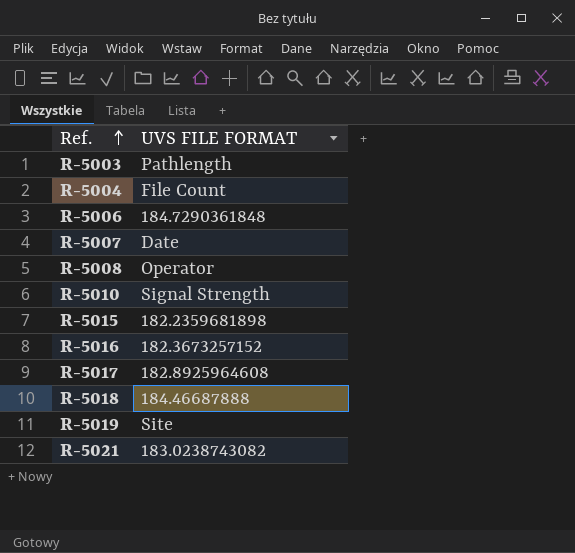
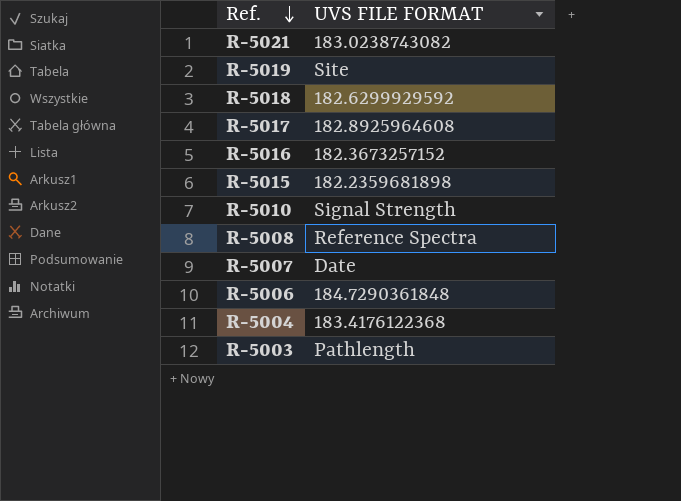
row order: Ref. ascending -> Ref. descending
R-5018 | UVS FILE FORMAT: 184.46687888 -> 182.6299929592
R-5008 | UVS FILE FORMAT: Operator -> Reference Spectra
R-5004 | UVS FILE FORMAT: File Count -> 183.4176122368

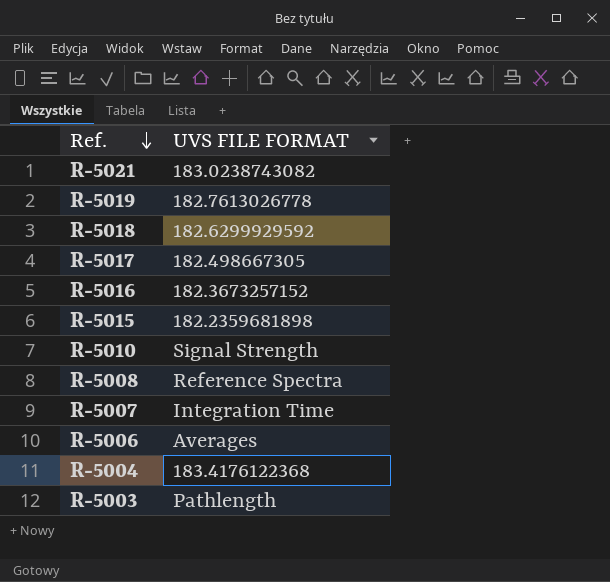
R-5019 | UVS FILE FORMAT: Site -> 182.7613026778
R-5017 | UVS FILE FORMAT: 182.8925964608 -> 182.498667305
R-5007 | UVS FILE FORMAT: Date -> Integration Time
R-5006 | UVS FILE FORMAT: 184.7290361848 -> Averages

